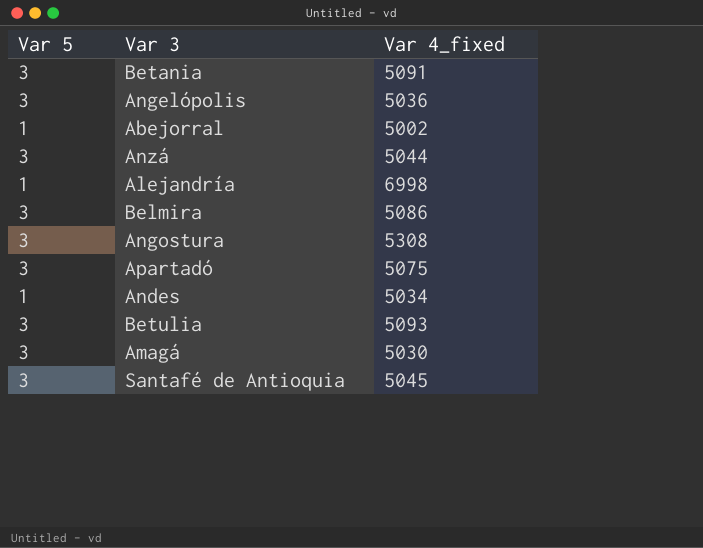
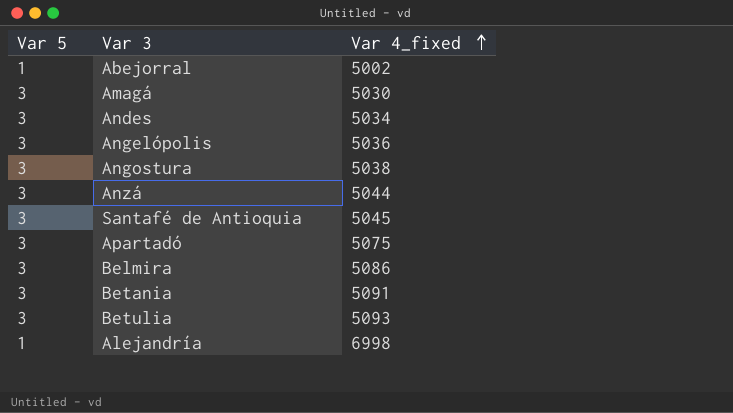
row order: none -> Var 4_fixed ascending
Andes | Var 5: 1 -> 3
Angostura | Var 4_fixed: 5308 -> 5038

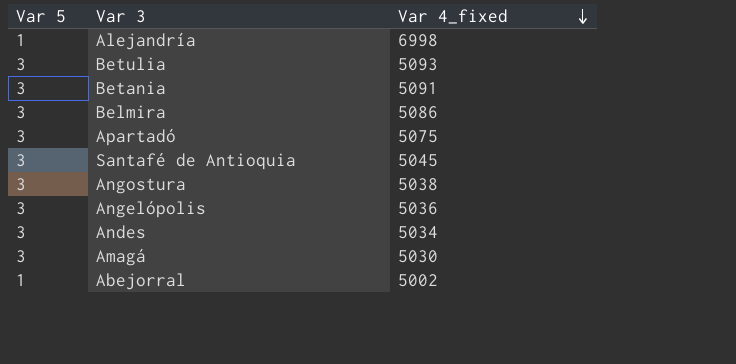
row order: Var 4_fixed ascending -> Var 4_fixed descending
row Anzá: 3 | 5044 -> none

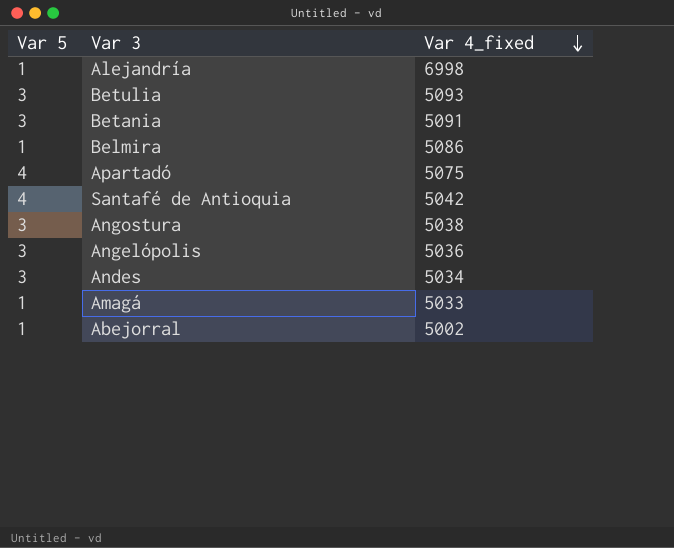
Belmira | Var 5: 3 -> 1
Apartadó | Var 5: 3 -> 4
Santafé de Antioquia | Var 5: 3 -> 4
Santafé de Antioquia | Var 4_fixed: 5045 -> 5042
Amagá | Var 5: 3 -> 1
Amagá | Var 4_fixed: 5030 -> 5033

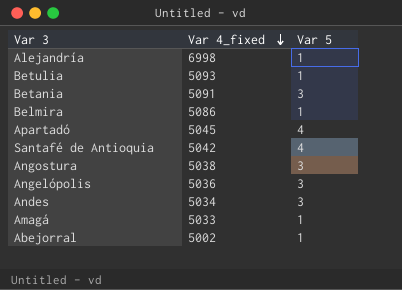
column Var 5 | position: 1 -> 3
Betulia | Var 5: 3 -> 1
Apartadó | Var 4_fixed: 5075 -> 5045

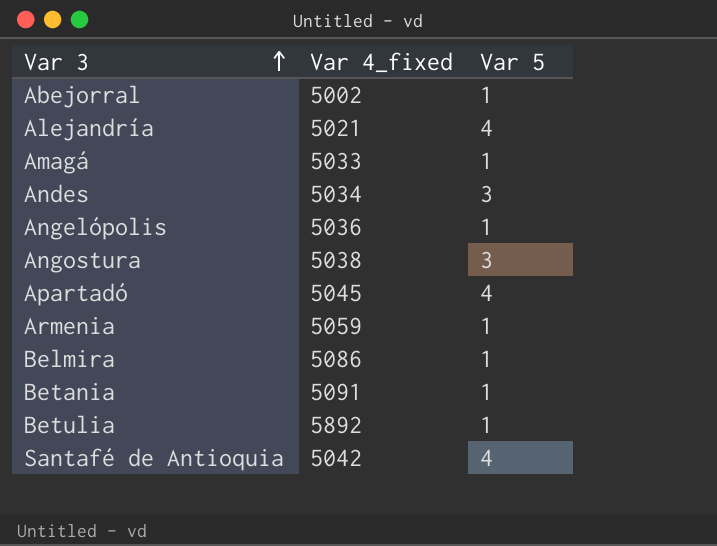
row order: Var 4_fixed descending -> Var 3 ascending
Alejandría | Var 4_fixed: 6998 -> 5021
Alejandría | Var 5: 1 -> 4
Angelópolis | Var 5: 3 -> 1
row Armenia: none -> 5059 | 1
Betania | Var 5: 3 -> 1
Betulia | Var 4_fixed: 5093 -> 5892

